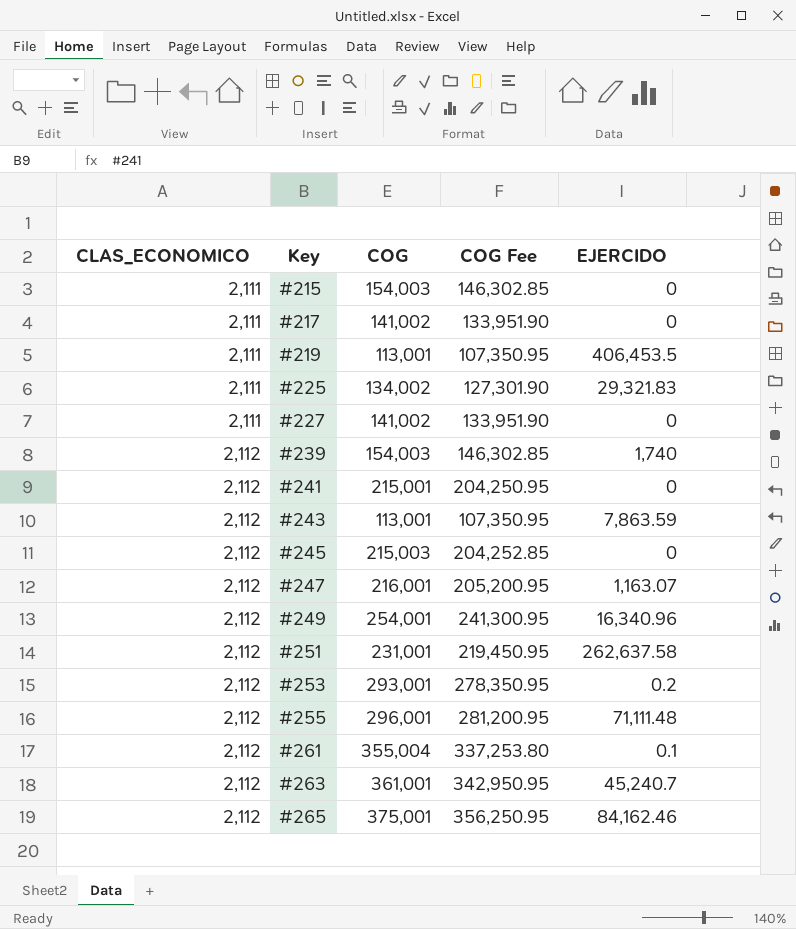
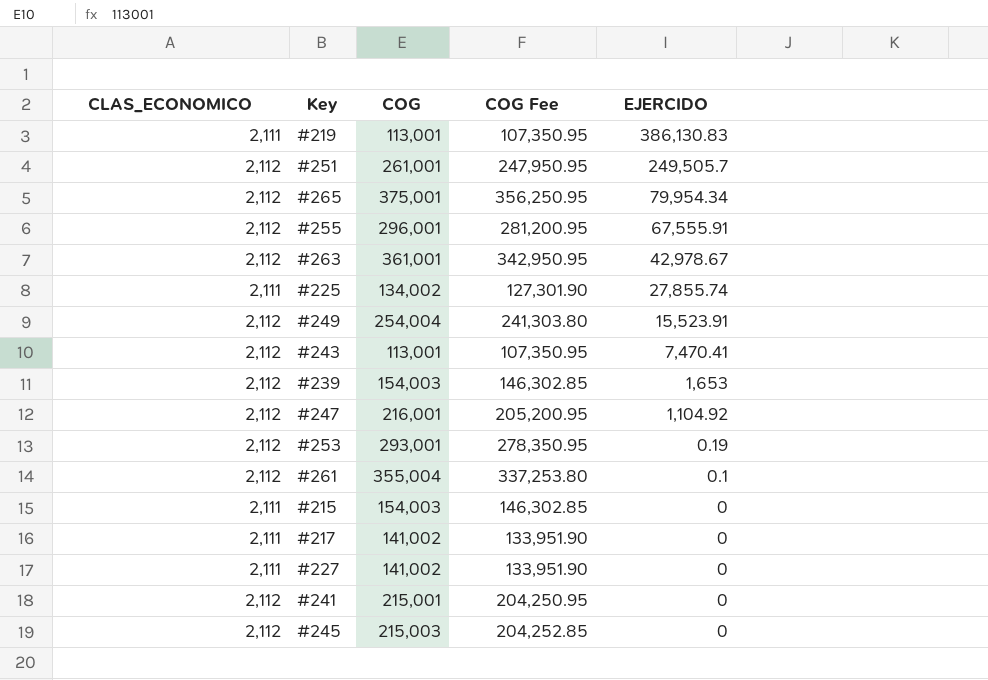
row order: CLAS_ECONOMICO ascending -> EJERCIDO descending
#219 | EJERCIDO: 406,453.5 -> 386,130.83
#251 | COG: 231,001 -> 261,001
#251 | COG Fee: 219,450.95 -> 247,950.95
#251 | EJERCIDO: 262,637.58 -> 249,505.7
#265 | EJERCIDO: 84,162.46 -> 79,954.34
#255 | EJERCIDO: 71,111.48 -> 67,555.91
#263 | EJERCIDO: 45,240.7 -> 42,978.67
#225 | EJERCIDO: 29,321.83 -> 27,855.74
#249 | COG: 254,001 -> 254,004
#249 | COG Fee: 241,300.95 -> 241,303.80
#249 | EJERCIDO: 16,340.96 -> 15,523.91
#243 | EJERCIDO: 7,863.59 -> 7,470.41
#239 | EJERCIDO: 1,740 -> 1,653
#247 | EJERCIDO: 1,163.07 -> 1,104.92
#253 | EJERCIDO: 0.2 -> 0.19

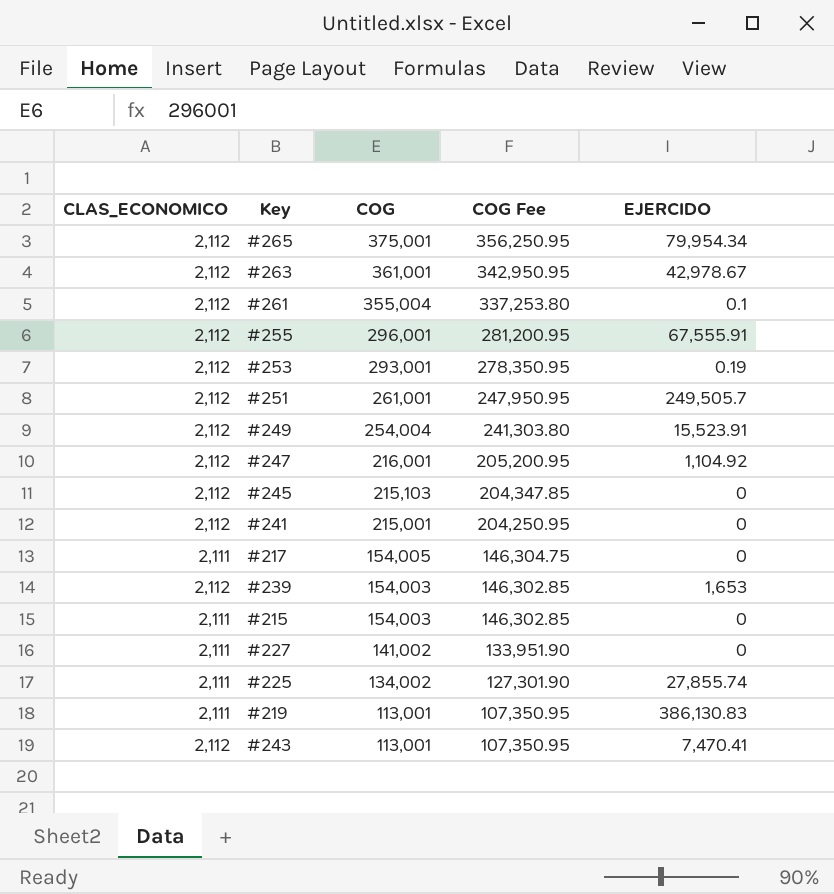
row order: EJERCIDO descending -> COG descending
#245 | COG: 215,003 -> 215,103
#245 | COG Fee: 204,252.85 -> 204,347.85
#217 | COG: 141,002 -> 154,005
#217 | COG Fee: 133,951.90 -> 146,304.75

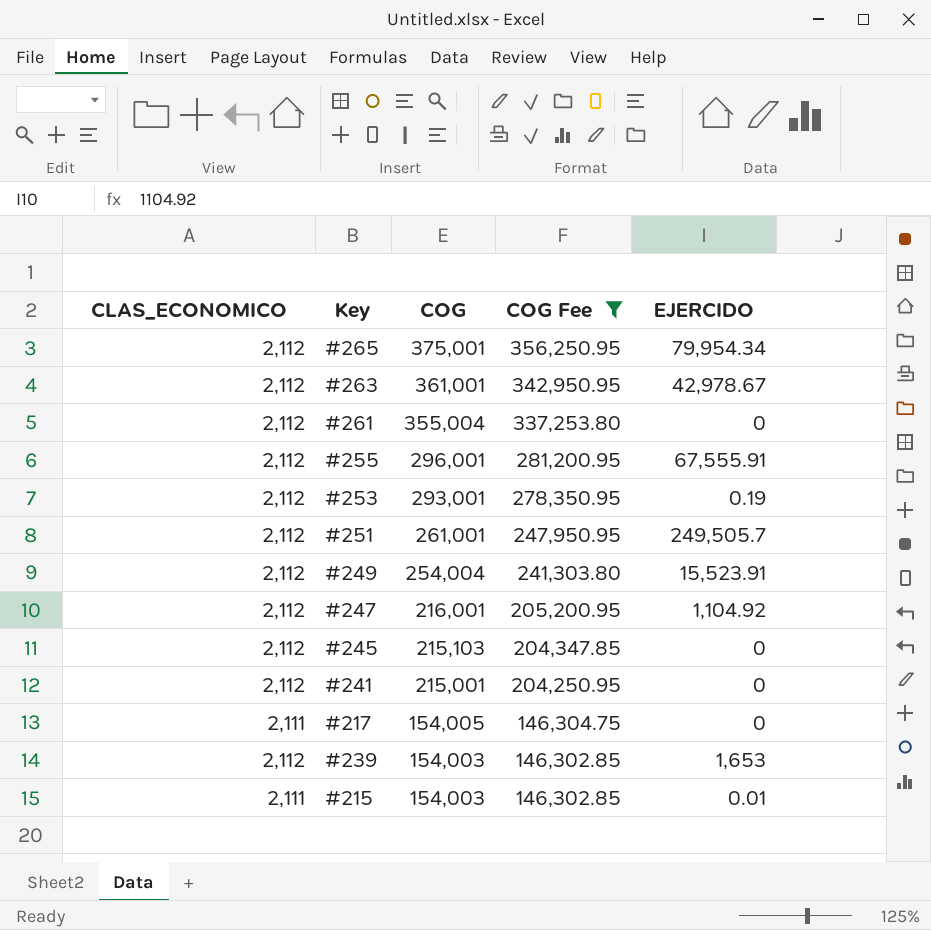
filter: none -> COG Fee >= 146,302.85
#261 | EJERCIDO: 0.1 -> 0
#215 | EJERCIDO: 0 -> 0.01

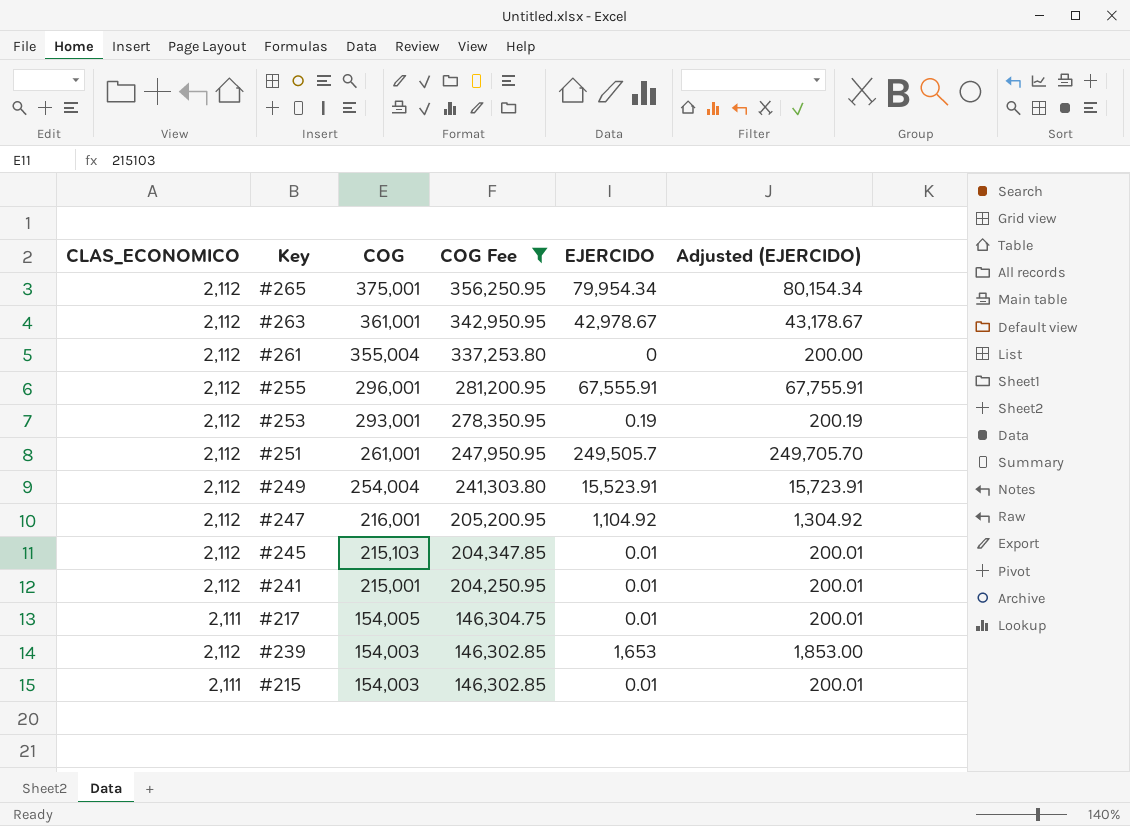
column Adjusted (EJERCIDO) | formula: none -> [EJERCIDO] + 200
#245 | EJERCIDO: 0 -> 0.01
#241 | EJERCIDO: 0 -> 0.01
#217 | EJERCIDO: 0 -> 0.01

